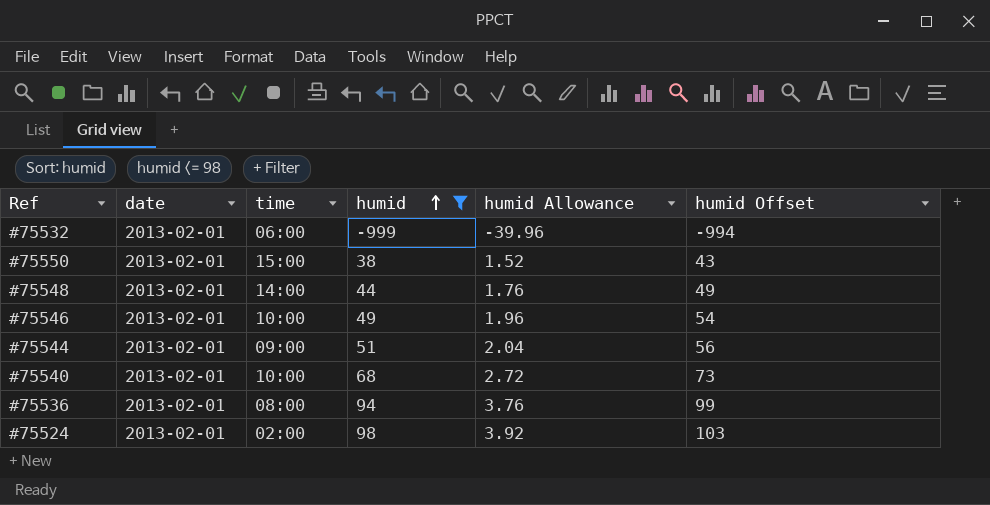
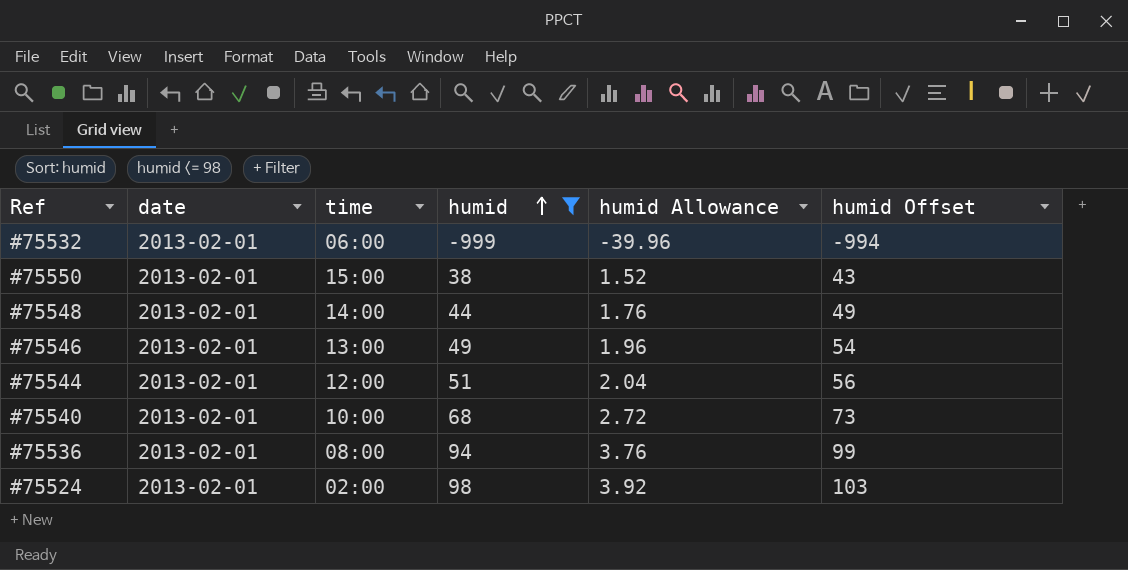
#75546 | time: 10:00 -> 13:00
#75544 | time: 09:00 -> 12:00

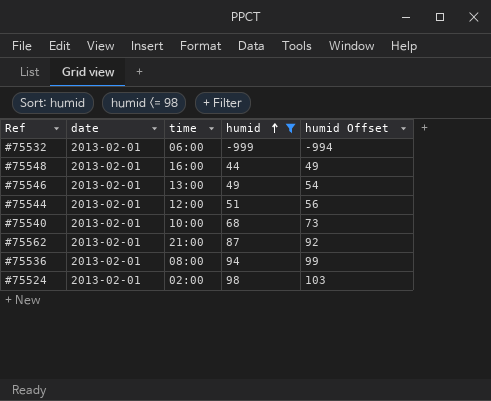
column humid Allowance | formula: [humid] * 0.04 -> none
row #75550: 2013-02-01 | 15:00 | 38 | 1.52 | 43 -> none
#75548 | time: 14:00 -> 16:00
row #75562: none -> 2013-02-01 | 21:00 | 87 | 92

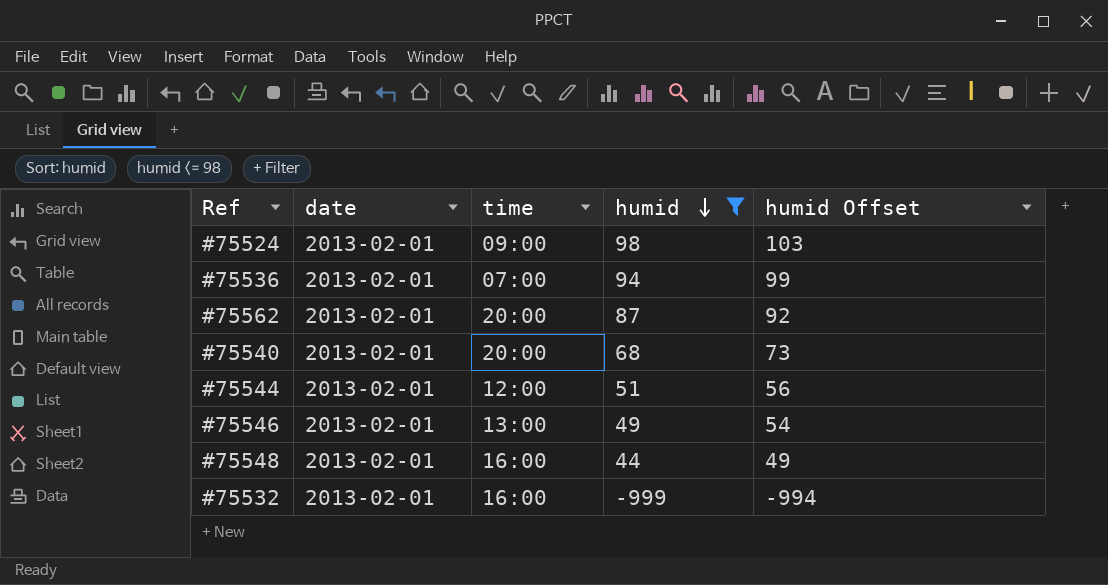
row order: humid ascending -> humid descending
#75524 | time: 02:00 -> 09:00
#75536 | time: 08:00 -> 07:00
#75562 | time: 21:00 -> 20:00
#75540 | time: 10:00 -> 20:00
#75532 | time: 06:00 -> 16:00

